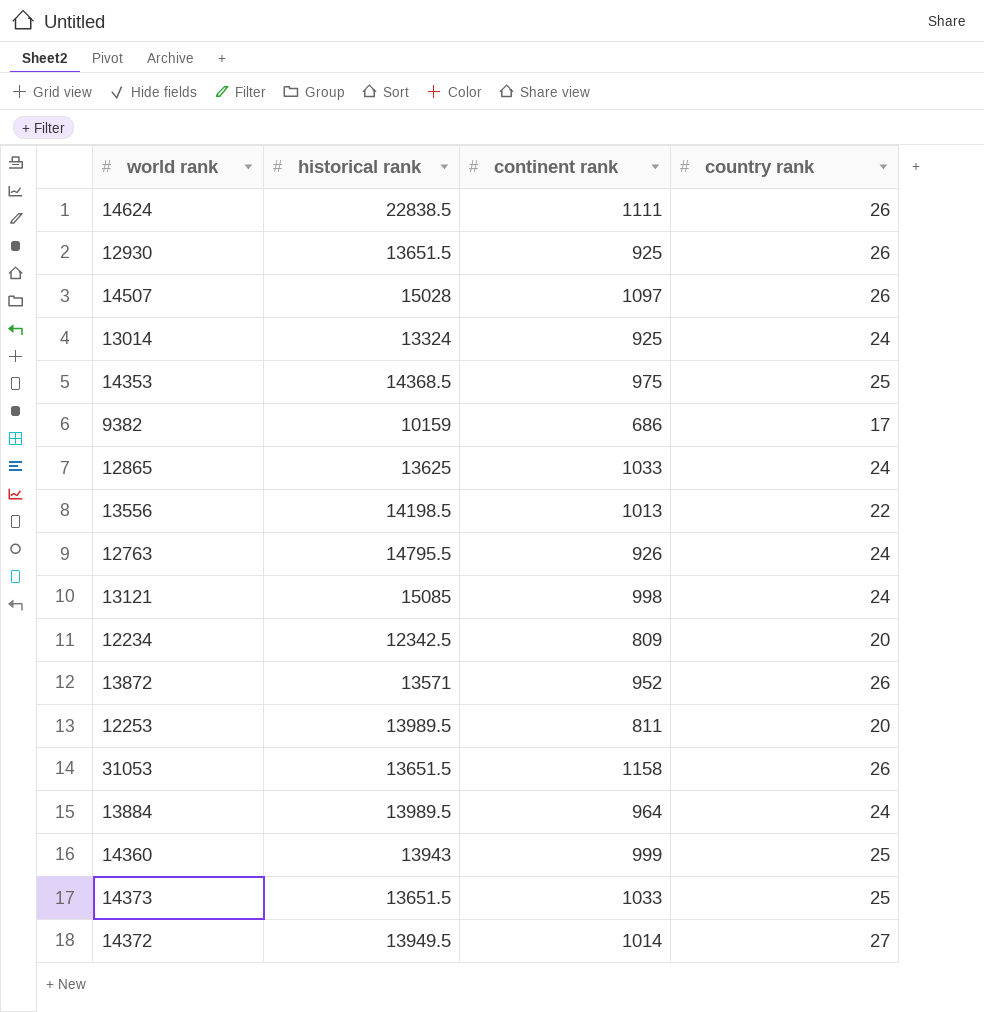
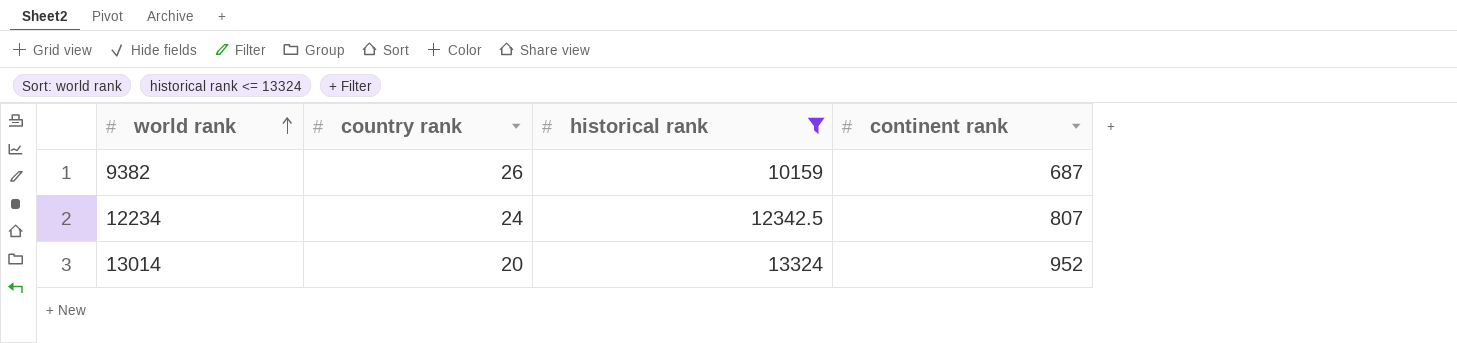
filter: none -> historical rank <= 13324
row order: none -> world rank ascending
column country rank | position: 4 -> 2
9382 | country rank: 17 -> 26
9382 | continent rank: 686 -> 687
12234 | country rank: 20 -> 24
12234 | continent rank: 809 -> 807
13014 | country rank: 24 -> 20
13014 | continent rank: 925 -> 952

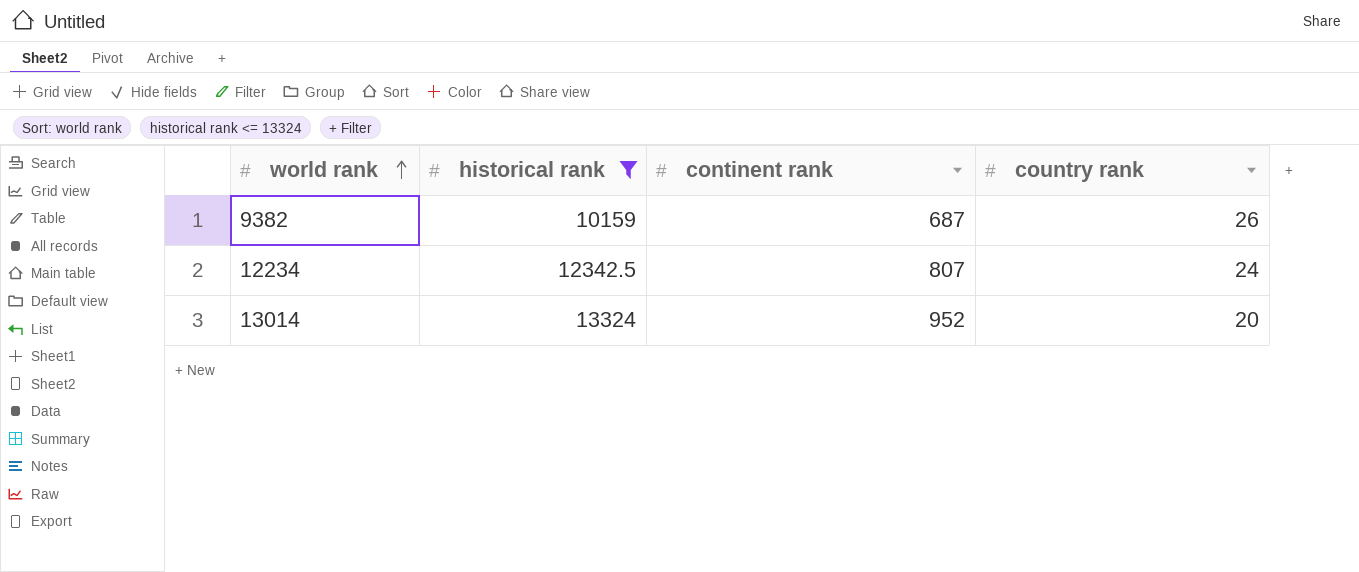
column country rank | position: 2 -> 4

